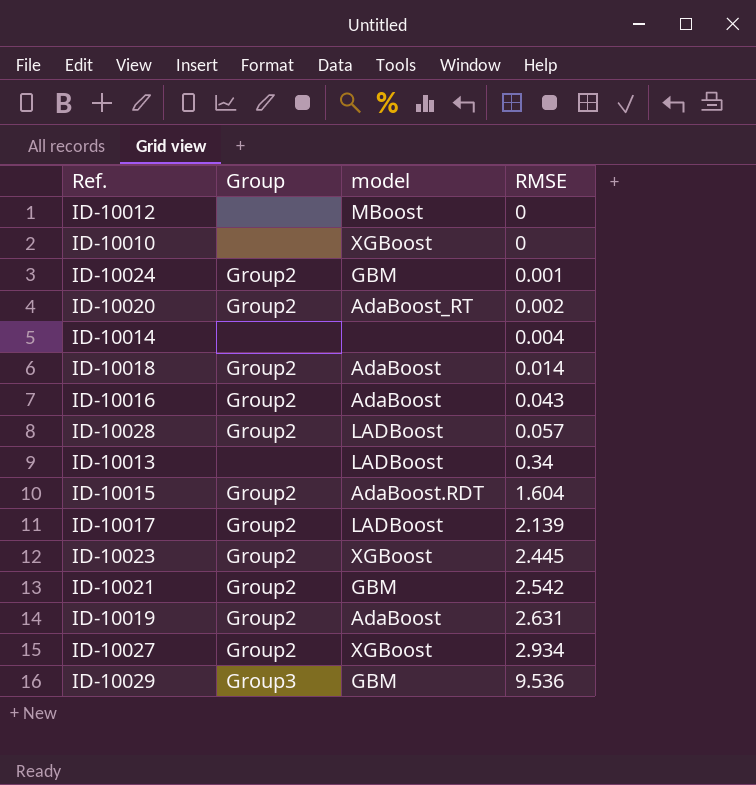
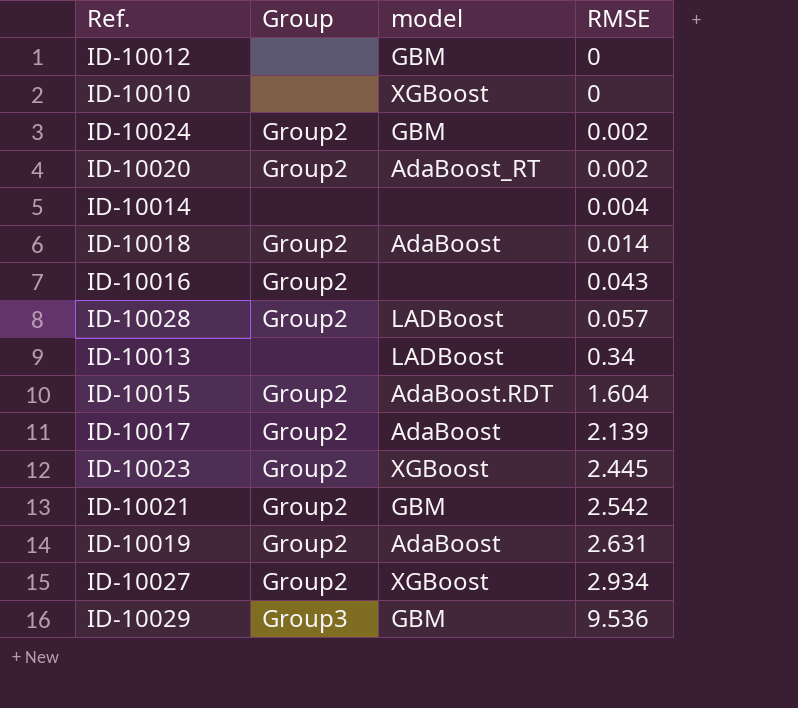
ID-10012 | model: MBoost -> GBM
ID-10024 | RMSE: 0.001 -> 0.002
ID-10016 | model: AdaBoost -> none
ID-10017 | model: LADBoost -> AdaBoost

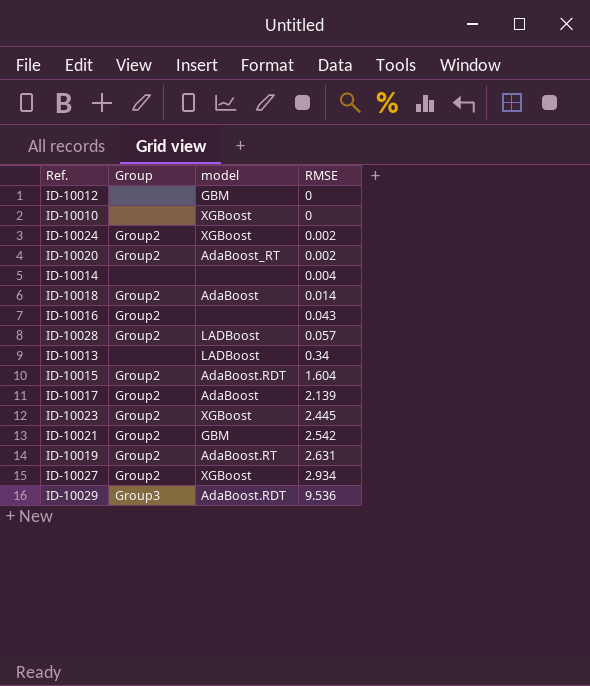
ID-10024 | model: GBM -> XGBoost
ID-10019 | model: AdaBoost -> AdaBoost.RT
ID-10029 | model: GBM -> AdaBoost.RDT

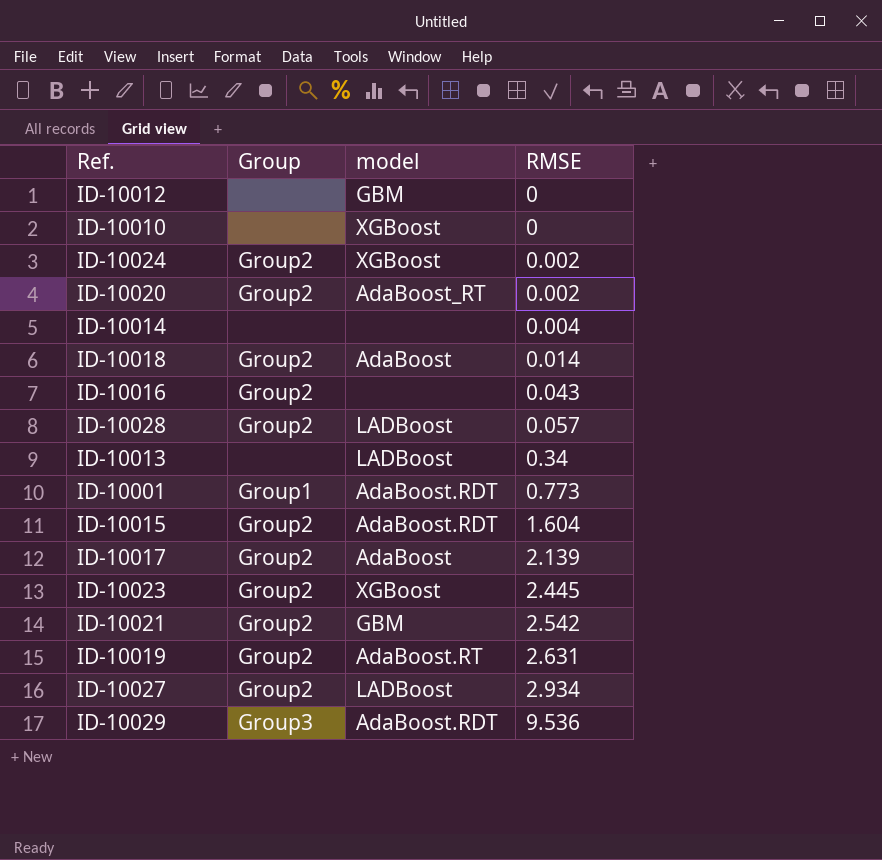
row ID-10001: none -> Group1 | AdaBoost.RDT | 0.773
ID-10027 | model: XGBoost -> LADBoost

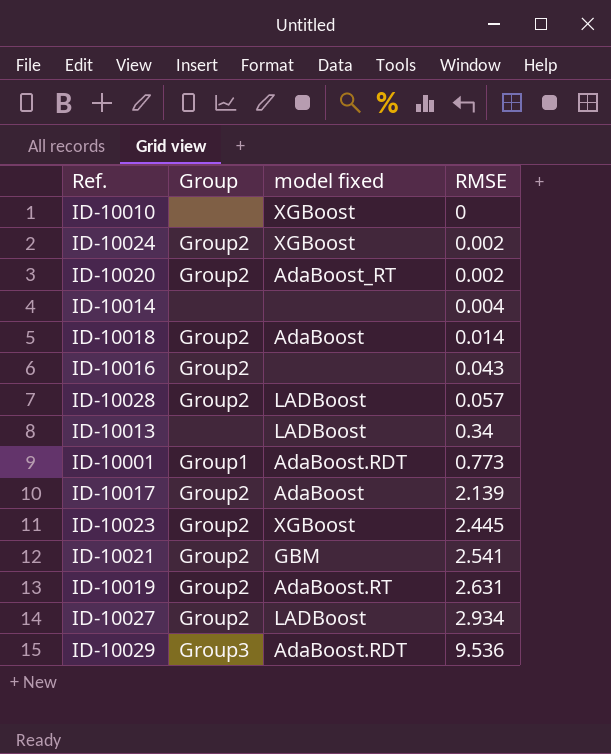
column name: model -> model fixed
row ID-10012: none | GBM | 0 -> none
row ID-10015: Group2 | AdaBoost.RDT | 1.604 -> none
ID-10021 | RMSE: 2.542 -> 2.541

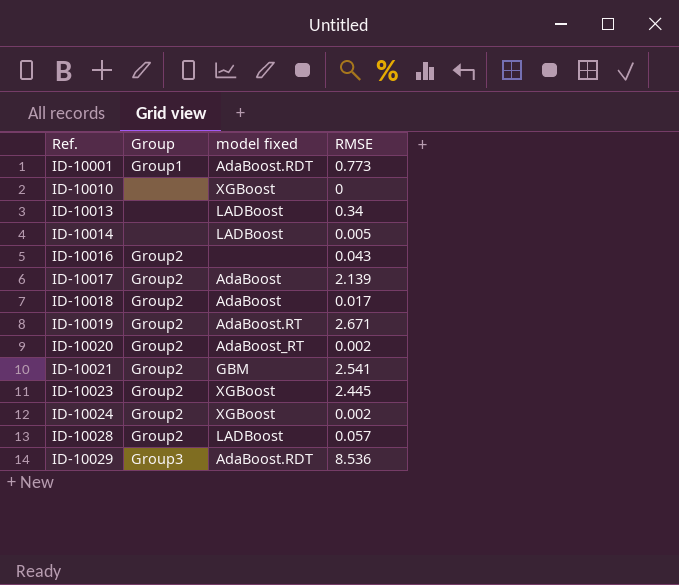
row order: RMSE ascending -> Ref. ascending
row ID-10027: Group2 | LADBoost | 2.934 -> none
ID-10014 | model fixed: none -> LADBoost
ID-10014 | RMSE: 0.004 -> 0.005
ID-10018 | RMSE: 0.014 -> 0.017
ID-10019 | RMSE: 2.631 -> 2.671
ID-10029 | RMSE: 9.536 -> 8.536

